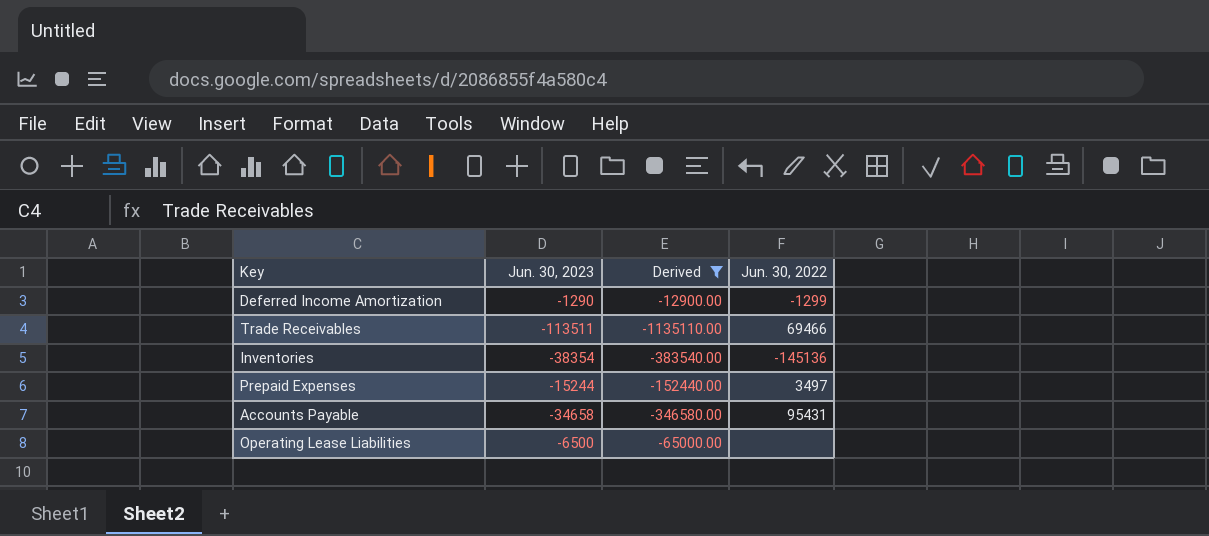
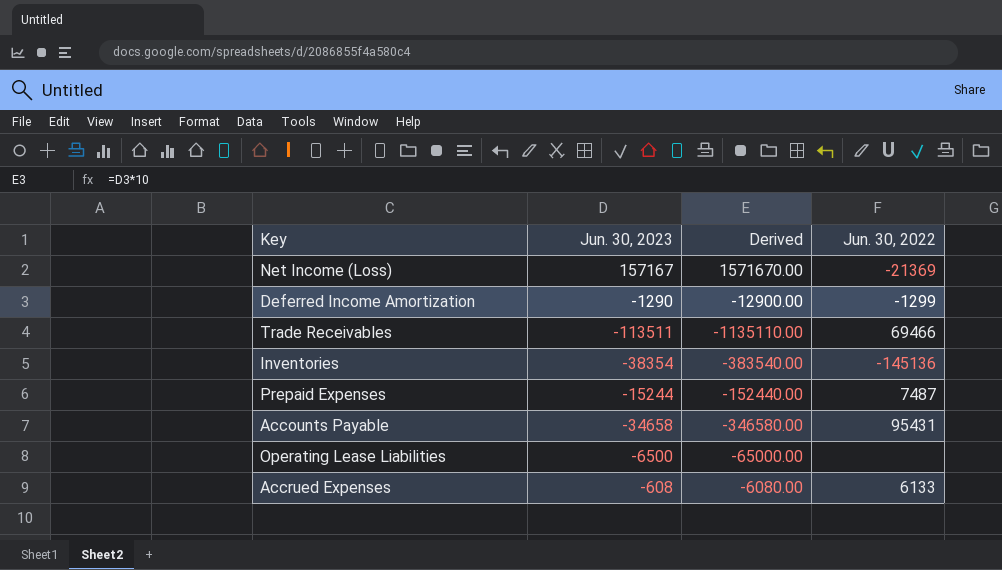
filter: Derived <= -12900.00 -> none
Prepaid Expenses | Jun. 30, 2022: 3497 -> 7487

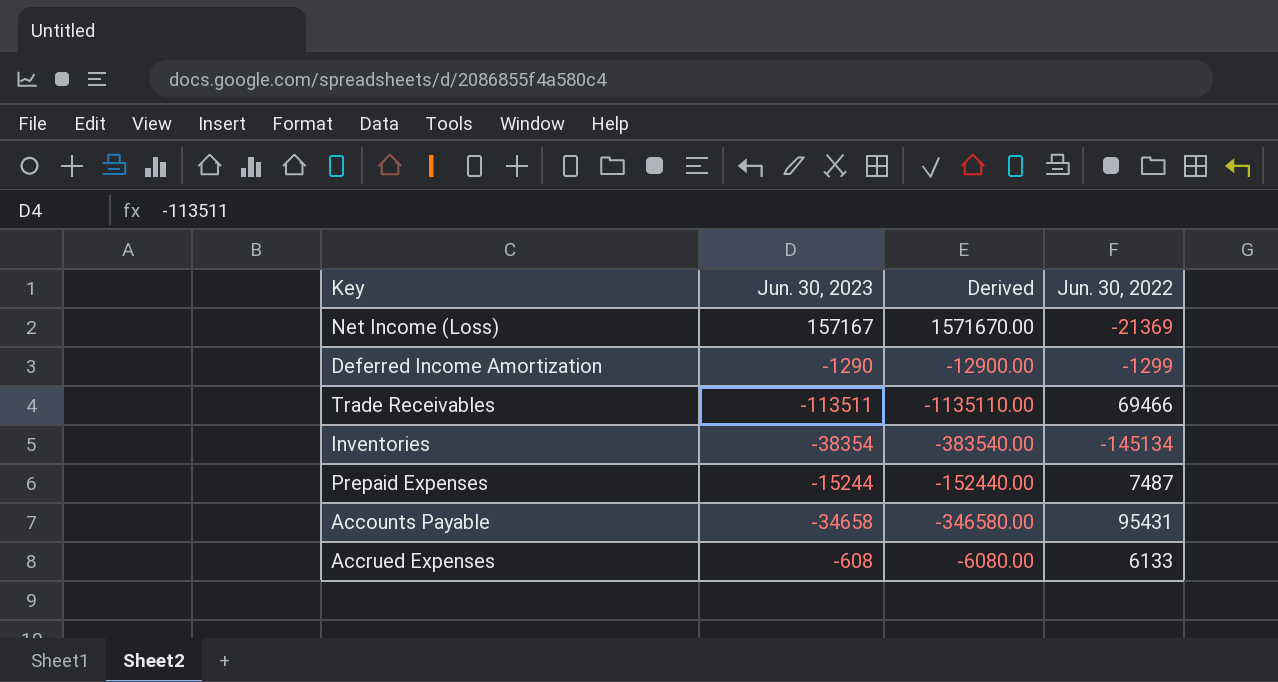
row Operating Lease Liabilities: -6500 | -65000.00 | none -> none
Inventories | Jun. 30, 2022: -145136 -> -145134

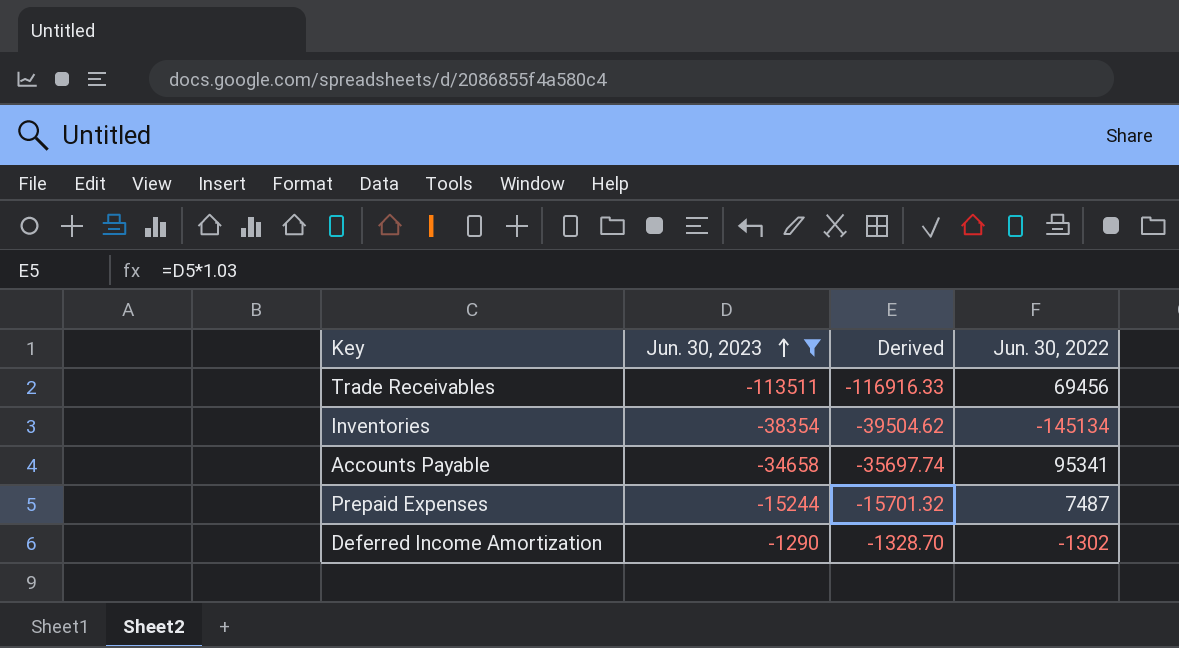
filter: none -> Jun. 30, 2023 <= -1290
row order: none -> Jun. 30, 2023 ascending
column Derived | formula: [Jun. 30, 2023] * 10 -> [Jun. 30, 2023] * 1.03
Trade Receivables | Jun. 30, 2022: 69466 -> 69456
Accounts Payable | Jun. 30, 2022: 95431 -> 95341
Deferred Income Amortization | Jun. 30, 2022: -1299 -> -1302

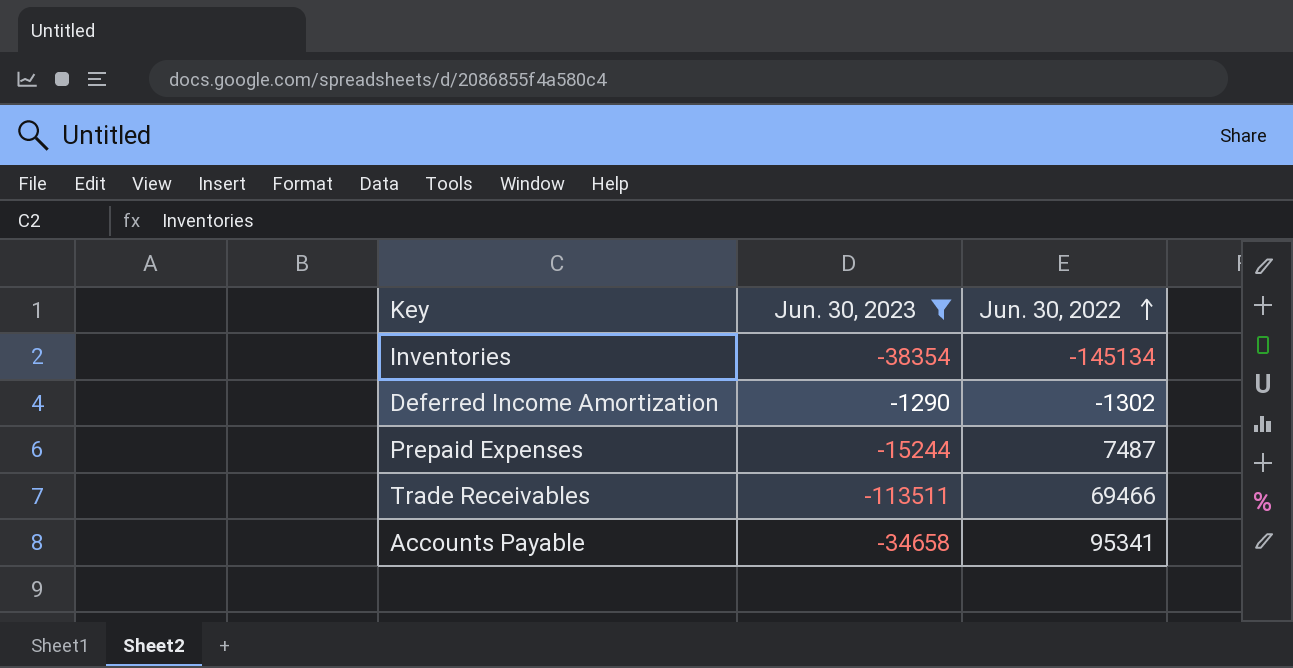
row order: Jun. 30, 2023 ascending -> Jun. 30, 2022 ascending
column Derived | formula: [Jun. 30, 2023] * 1.03 -> none
Trade Receivables | Jun. 30, 2022: 69456 -> 69466

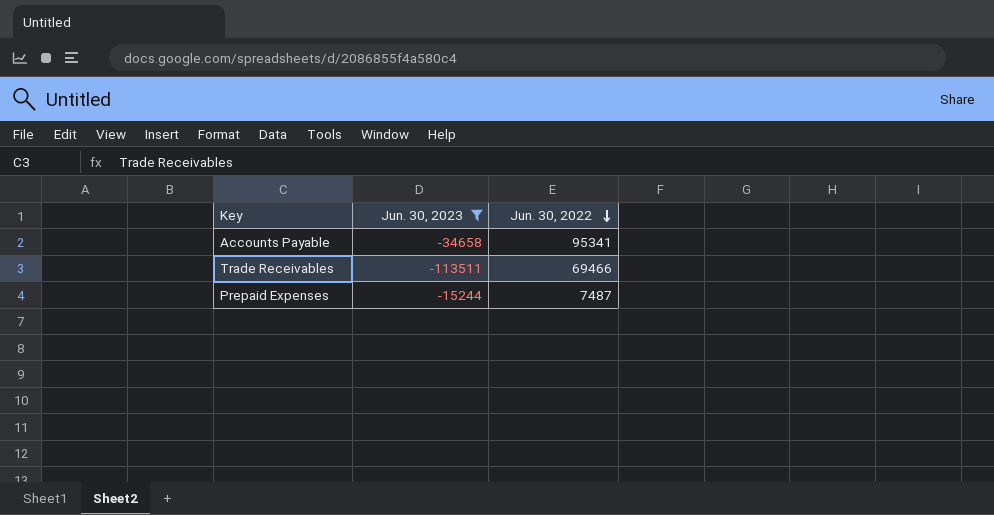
row order: Jun. 30, 2022 ascending -> Jun. 30, 2022 descending
row Inventories: -38354 | -145134 -> none
row Deferred Income Amortization: -1290 | -1302 -> none

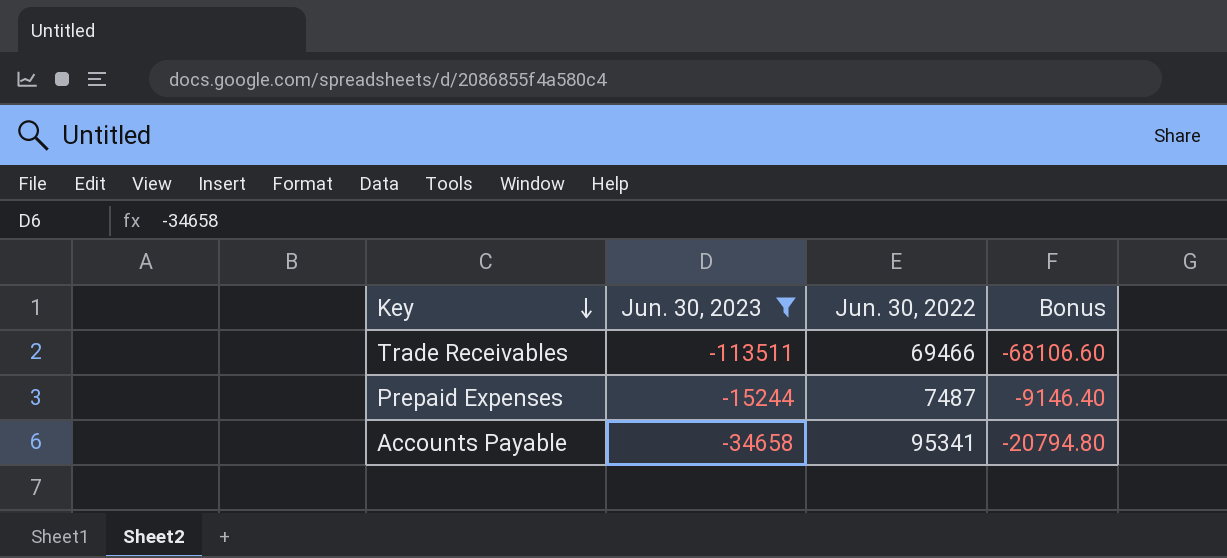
row order: Jun. 30, 2022 descending -> Key descending
column Bonus | formula: none -> [Jun. 30, 2023] * 0.6

